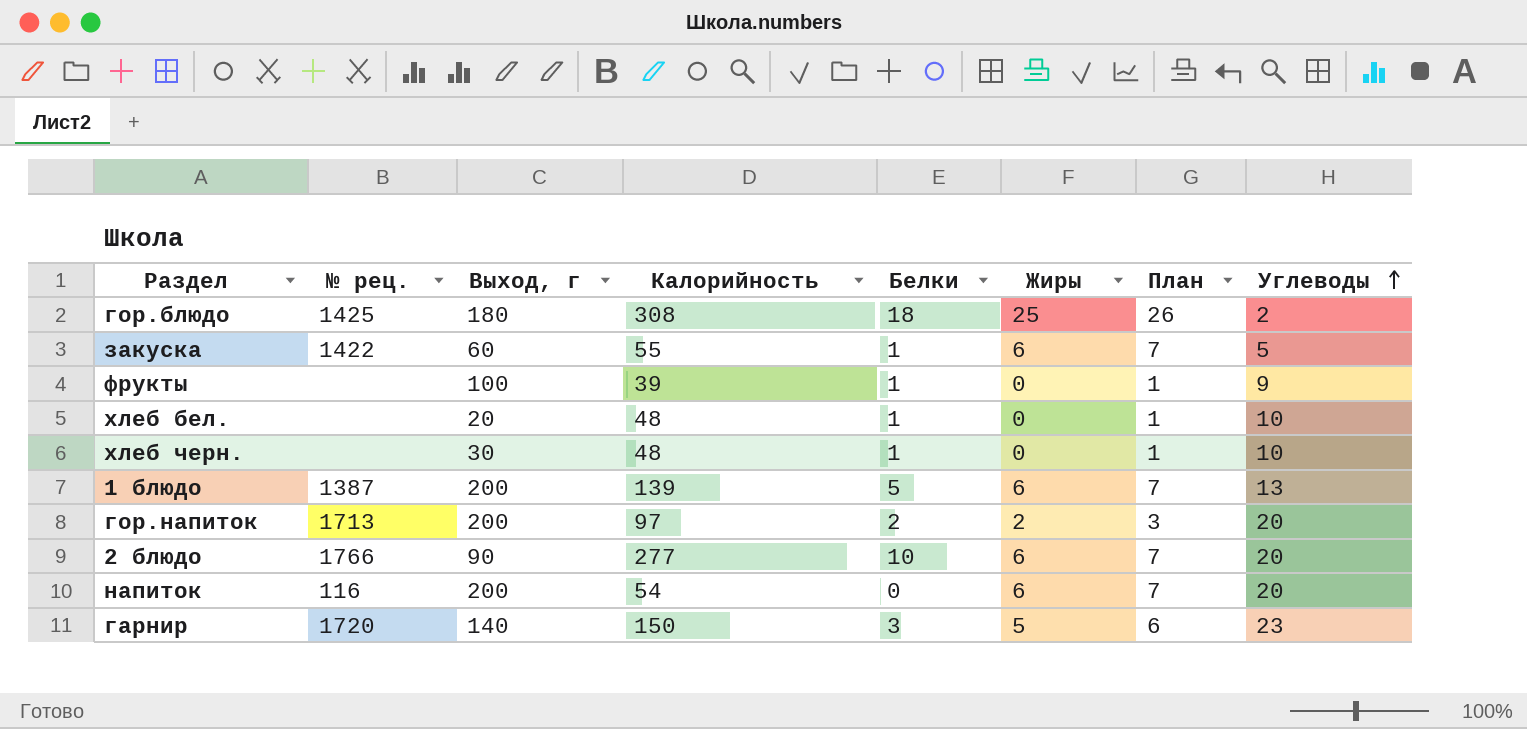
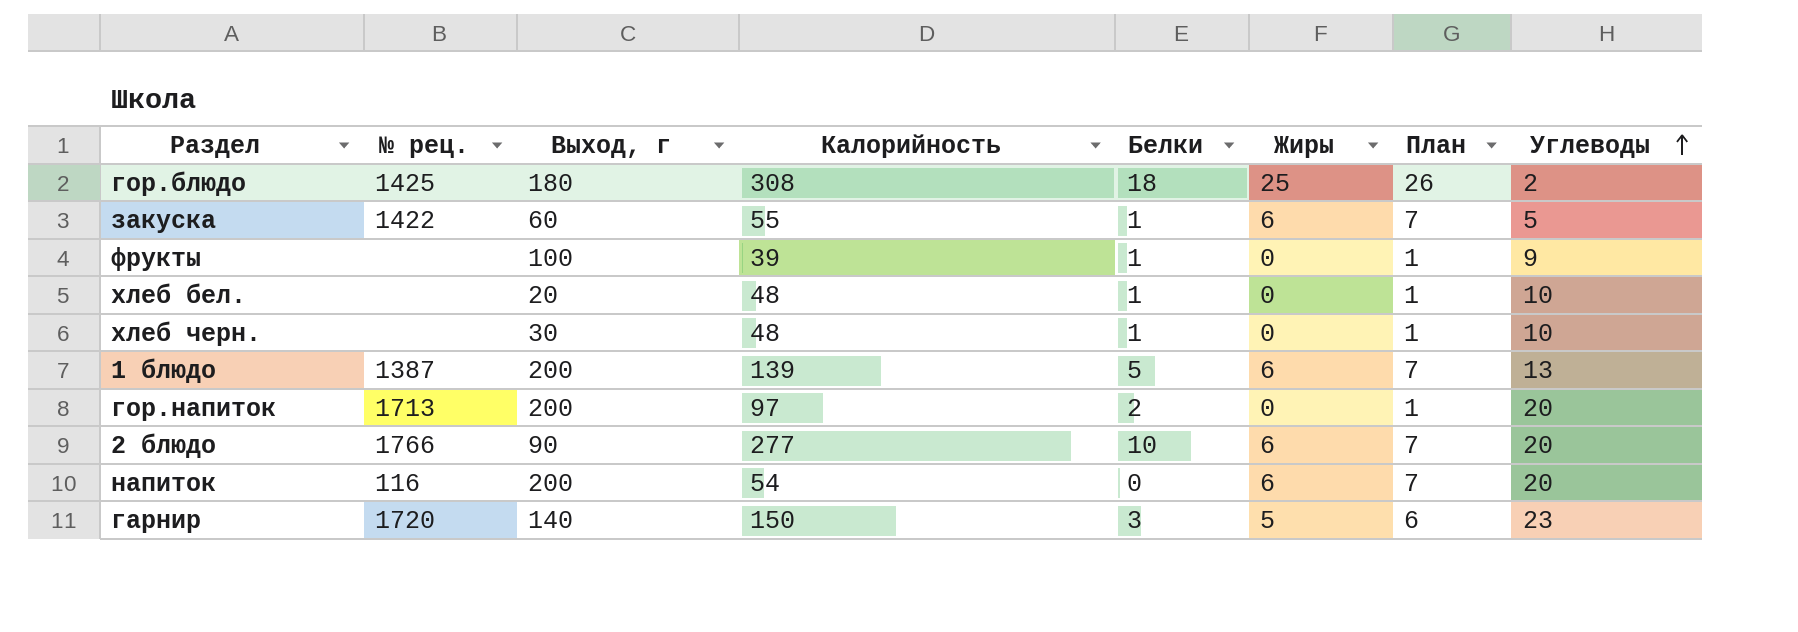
гор.напиток | Жиры: 2 -> 0
гор.напиток | План: 3 -> 1

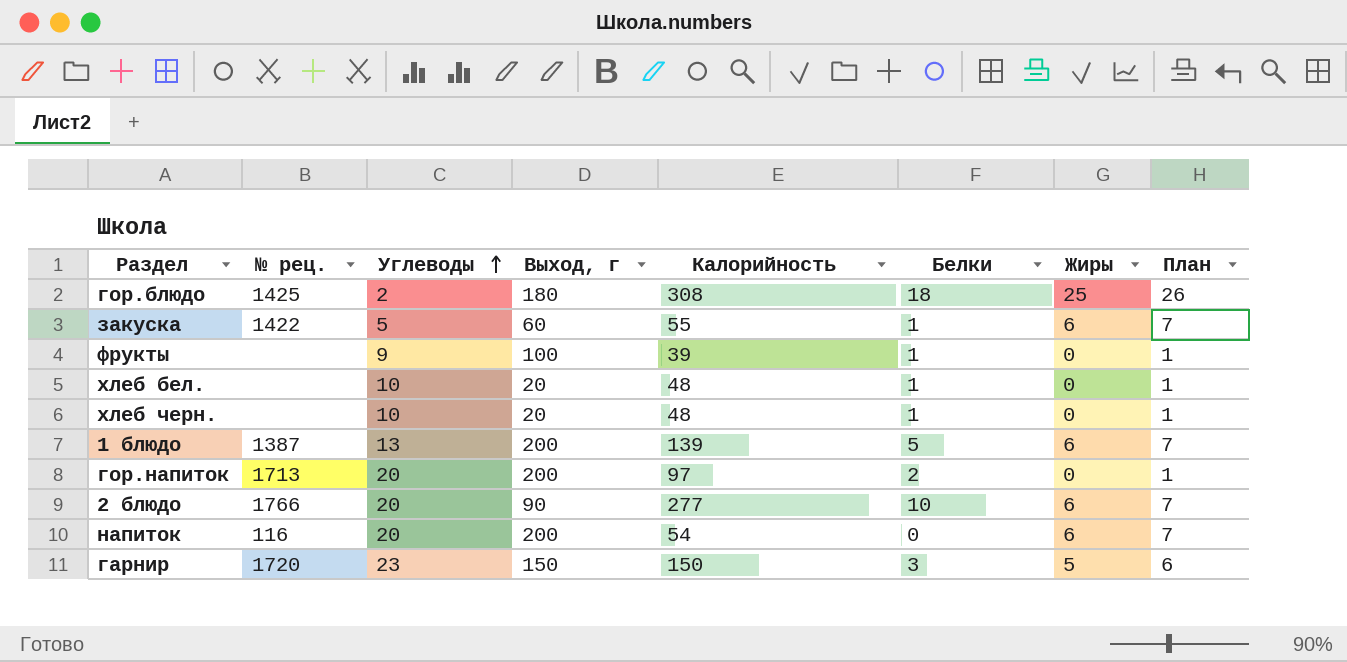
column Углеводы | position: 8 -> 3
хлеб черн. | Выход, г: 30 -> 20
гарнир | Выход, г: 140 -> 150

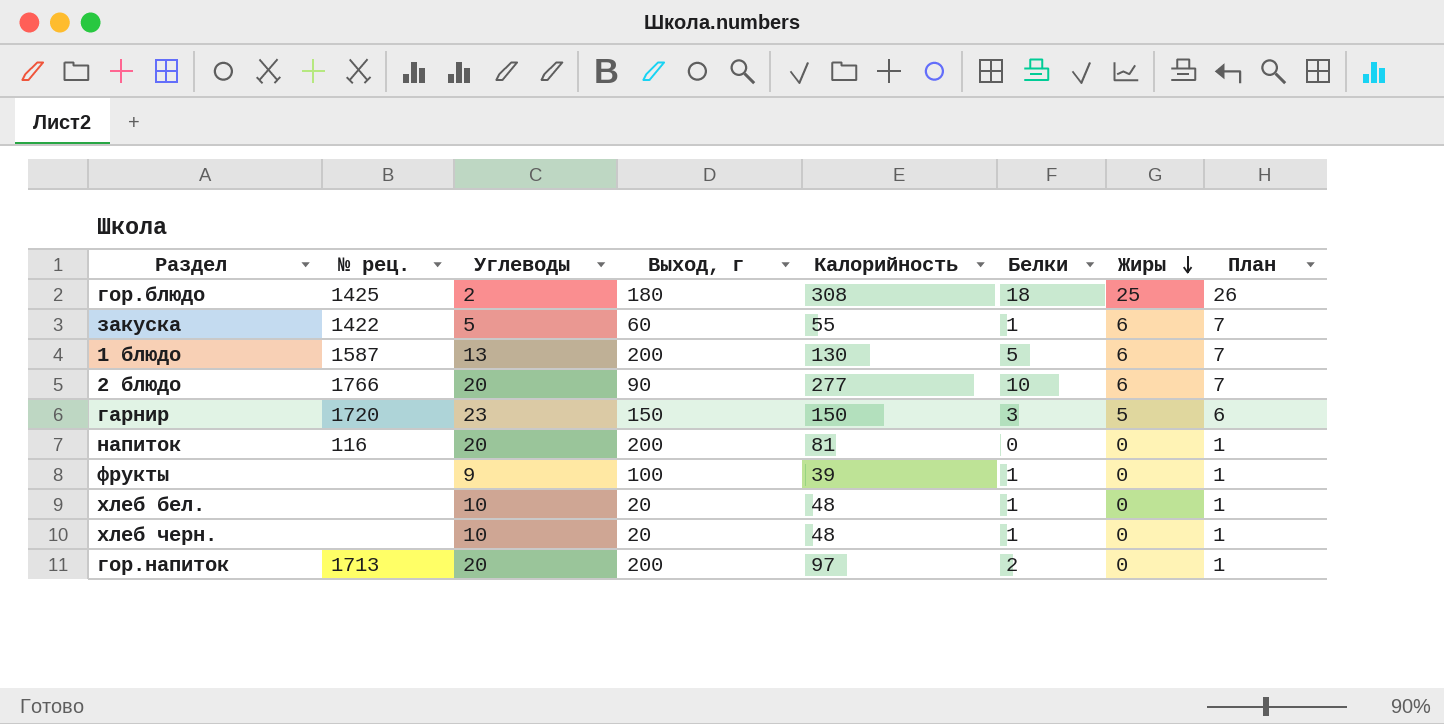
row order: Углеводы ascending -> Жиры descending
1 блюдо | № рец.: 1387 -> 1587
1 блюдо | Калорийность: 139 -> 130
напиток | Калорийность: 54 -> 81
напиток | Жиры: 6 -> 0
напиток | План: 7 -> 1

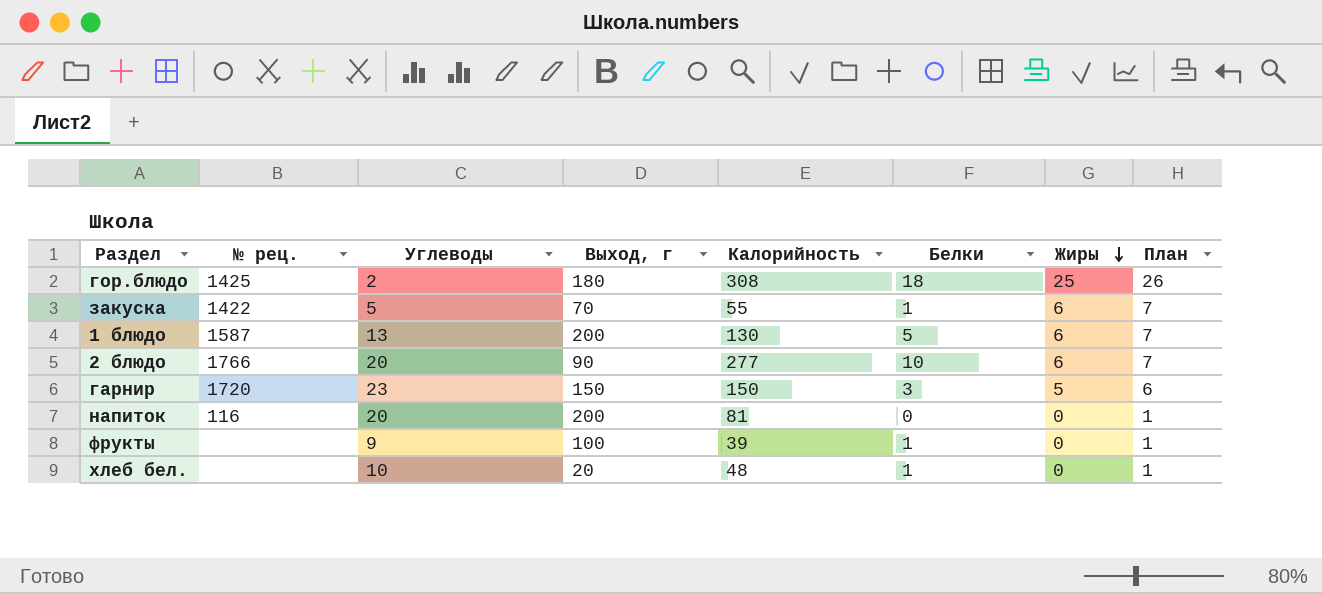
row хлеб черн.: none | 10 | 20 | 48 | 1 | 0 | 1 -> none
row гор.напиток: 1713 | 20 | 200 | 97 | 2 | 0 | 1 -> none
закуска | Выход, г: 60 -> 70

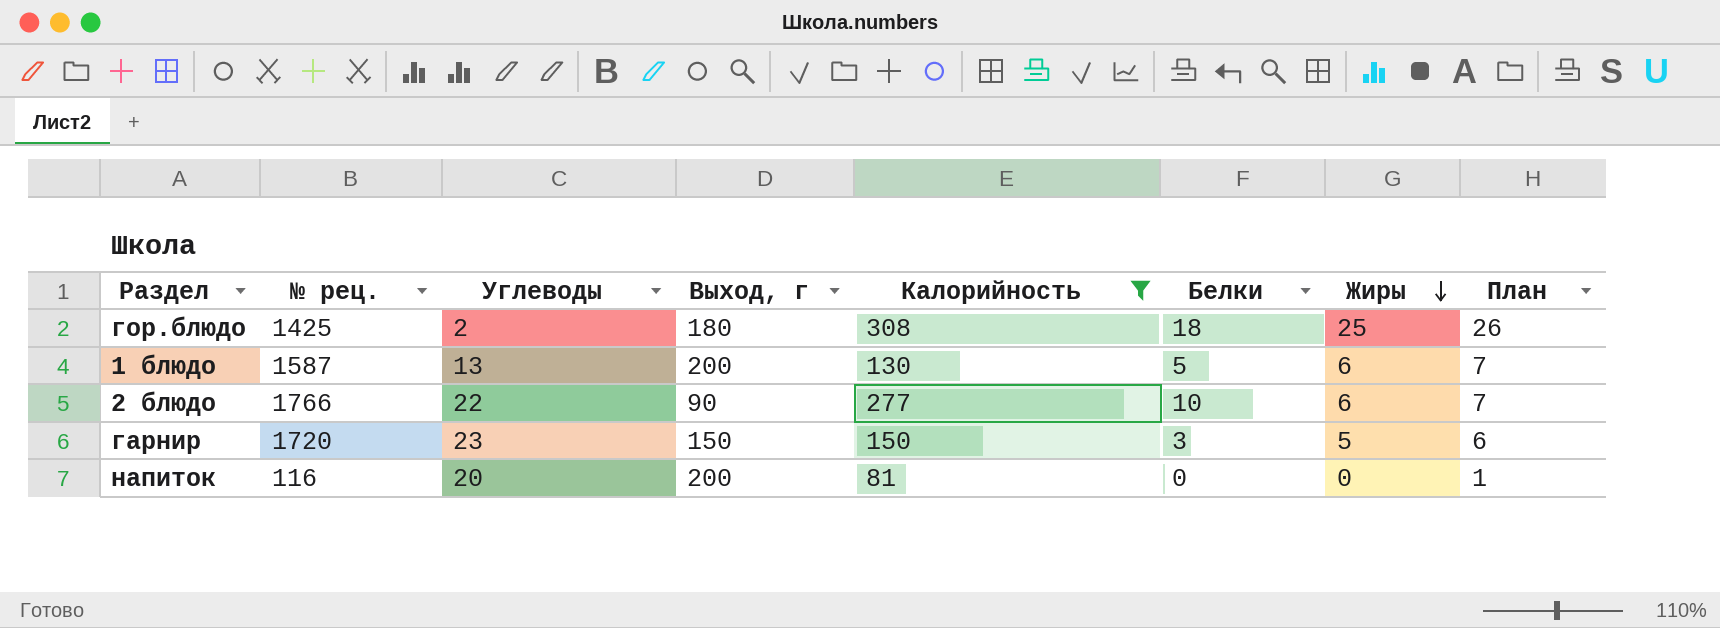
filter: none -> Калорийность >= 81
2 блюдо | Углеводы: 20 -> 22

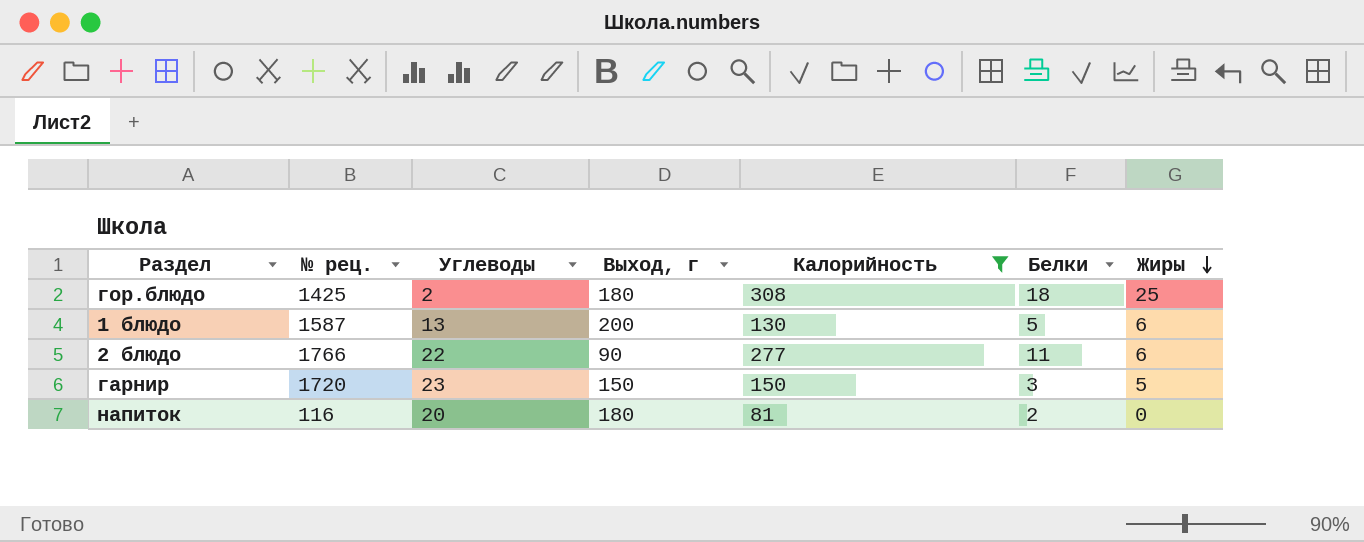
column План | formula: [Жиры] + 1 -> none
2 блюдо | Белки: 10 -> 11
напиток | Выход, г: 200 -> 180
напиток | Белки: 0 -> 2

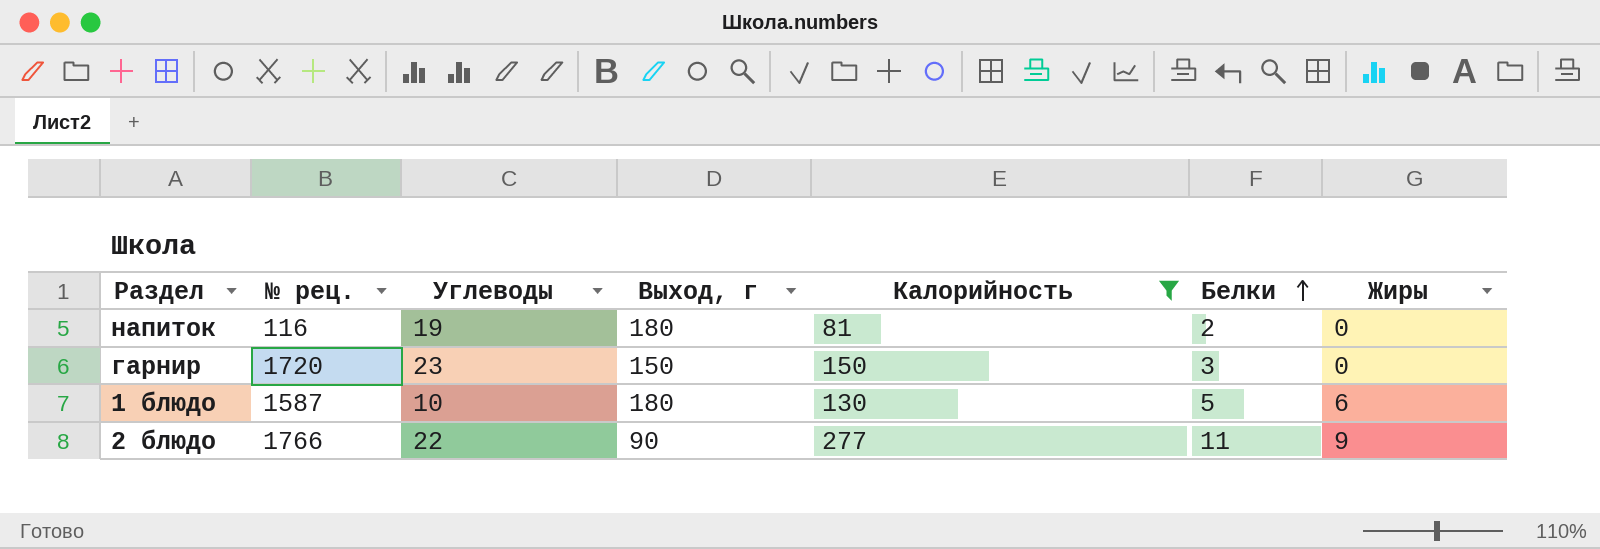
row order: Жиры descending -> Белки ascending
row гор.блюдо: 1425 | 2 | 180 | 308 | 18 | 25 -> none
напиток | Углеводы: 20 -> 19
гарнир | Жиры: 5 -> 0
1 блюдо | Углеводы: 13 -> 10
1 блюдо | Выход, г: 200 -> 180
2 блюдо | Жиры: 6 -> 9

